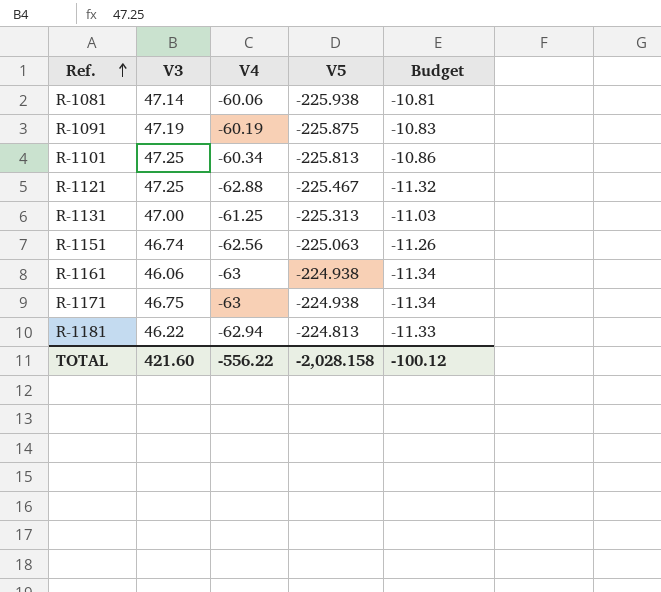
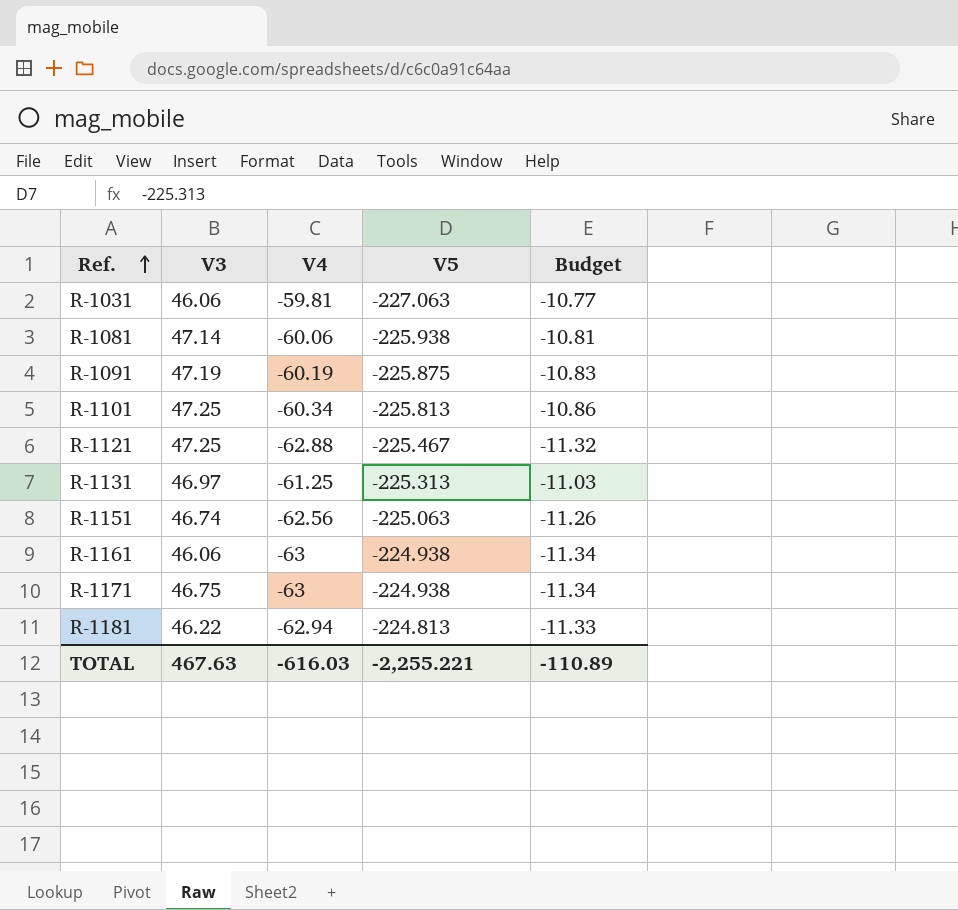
row R-1031: none -> 46.06 | -59.81 | -227.063 | -10.77
R-1131 | V3: 47.00 -> 46.97
TOTAL | V3: 421.60 -> 467.63
TOTAL | V4: -556.22 -> -616.03
TOTAL | V5: -2,028.158 -> -2,255.221
TOTAL | Budget: -100.12 -> -110.89

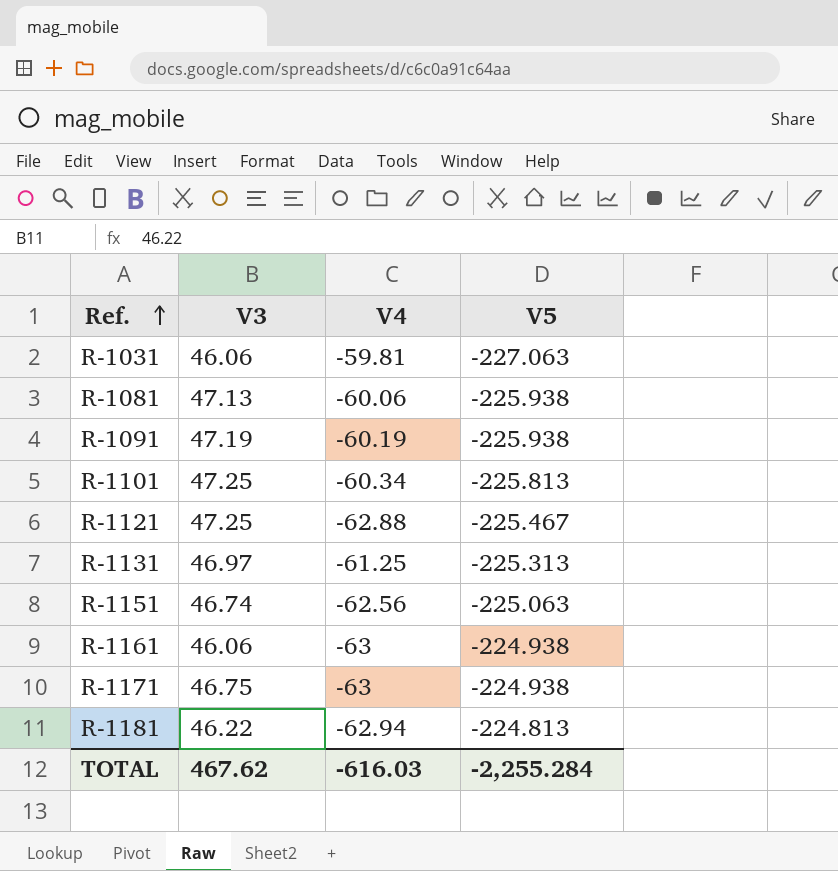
column Budget | formula: [V4] * 0.18 -> none
R-1081 | V3: 47.14 -> 47.13
R-1091 | V5: -225.875 -> -225.938
TOTAL | V3: 467.63 -> 467.62
TOTAL | V5: -2,255.221 -> -2,255.284

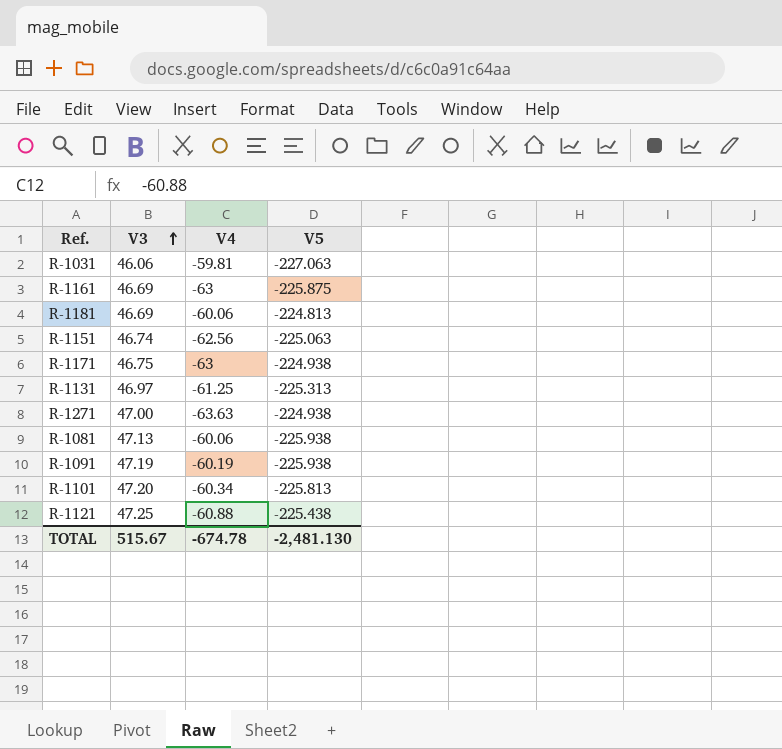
row order: Ref. ascending -> V3 ascending
R-1161 | V3: 46.06 -> 46.69
R-1161 | V5: -224.938 -> -225.875
R-1181 | V3: 46.22 -> 46.69
R-1181 | V4: -62.94 -> -60.06
row R-1271: none -> 47.00 | -63.63 | -224.938
R-1101 | V3: 47.25 -> 47.20
R-1121 | V4: -62.88 -> -60.88
R-1121 | V5: -225.467 -> -225.438
TOTAL | V3: 467.62 -> 515.67
TOTAL | V4: -616.03 -> -674.78
TOTAL | V5: -2,255.284 -> -2,481.130

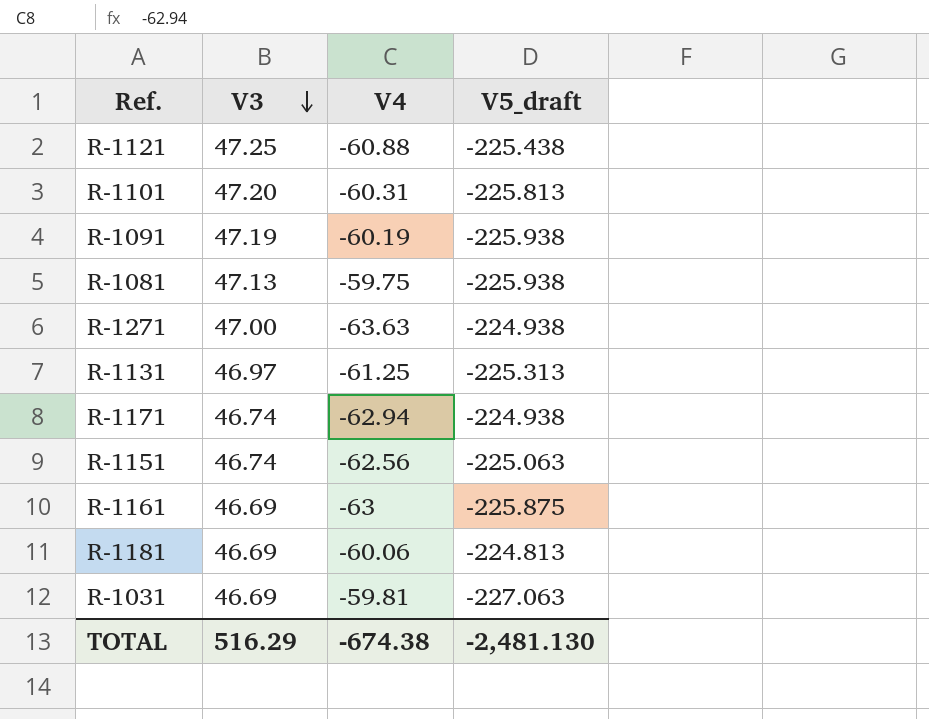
row order: V3 ascending -> V3 descending
column name: V5 -> V5_draft
R-1101 | V4: -60.34 -> -60.31
R-1081 | V4: -60.06 -> -59.75
R-1171 | V3: 46.75 -> 46.74
R-1171 | V4: -63 -> -62.94
R-1031 | V3: 46.06 -> 46.69
TOTAL | V3: 515.67 -> 516.29
TOTAL | V4: -674.78 -> -674.38

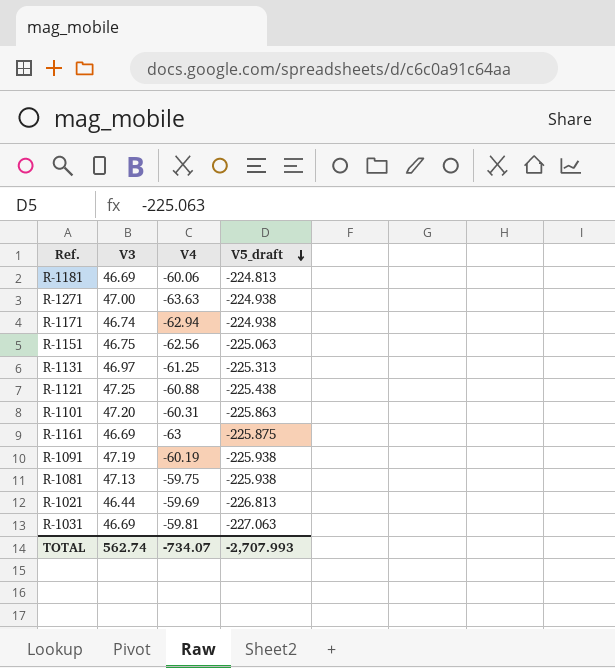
row order: V3 descending -> V5_draft descending
R-1151 | V3: 46.74 -> 46.75
R-1101 | V5_draft: -225.813 -> -225.863
row R-1021: none -> 46.44 | -59.69 | -226.813
TOTAL | V3: 516.29 -> 562.74
TOTAL | V4: -674.38 -> -734.07
TOTAL | V5_draft: -2,481.130 -> -2,707.993

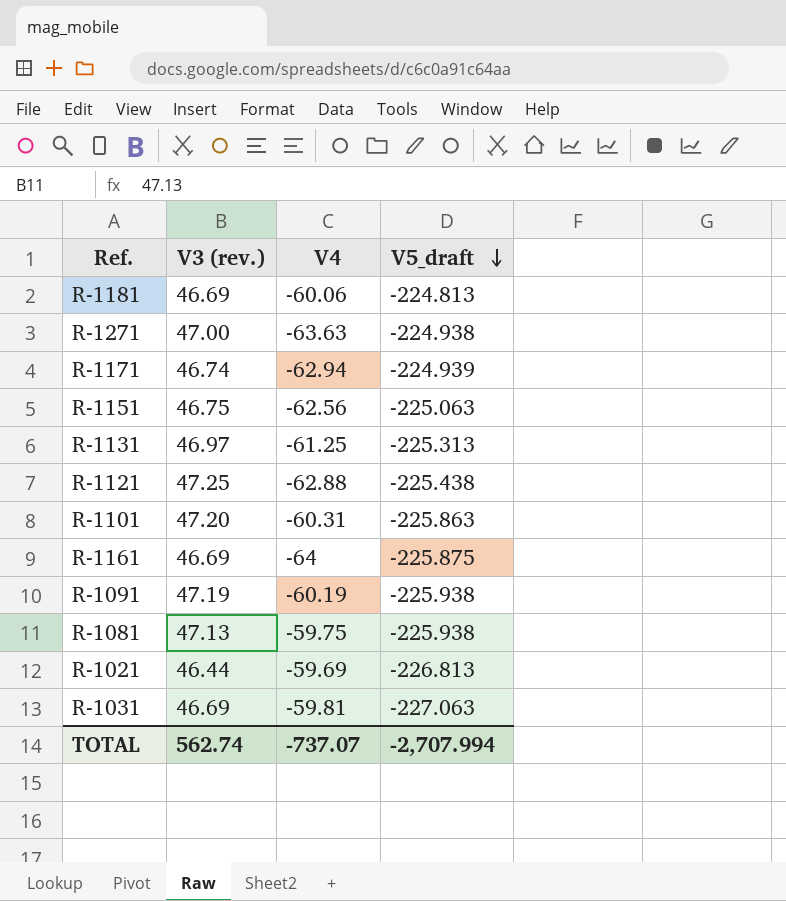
column name: V3 -> V3 (rev.)
R-1171 | V5_draft: -224.938 -> -224.939
R-1121 | V4: -60.88 -> -62.88
R-1161 | V4: -63 -> -64
TOTAL | V4: -734.07 -> -737.07
TOTAL | V5_draft: -2,707.993 -> -2,707.994

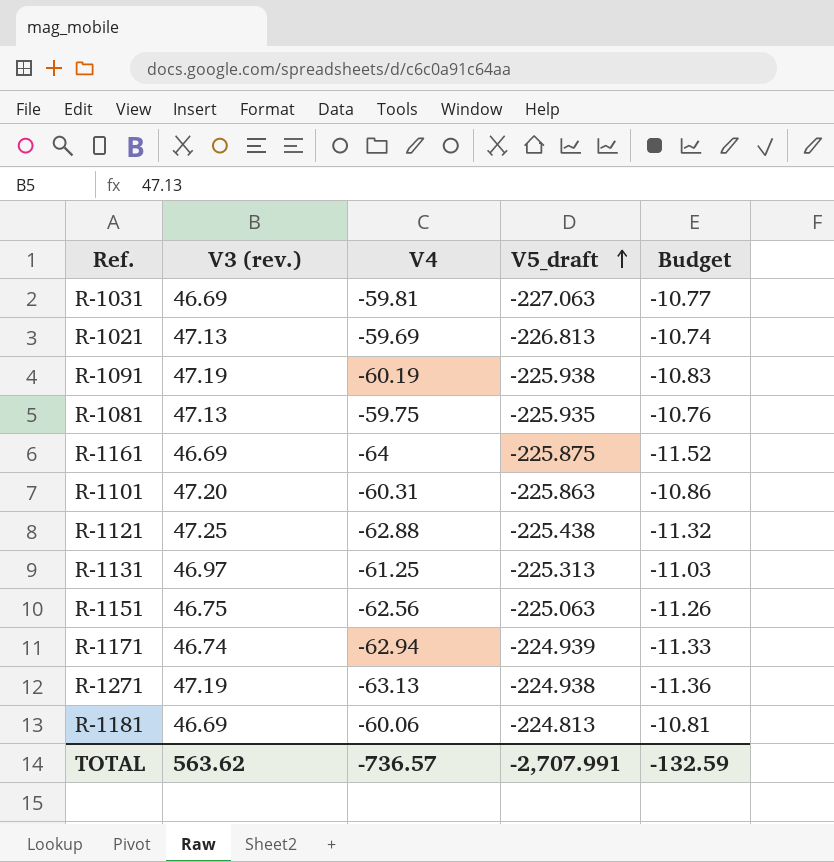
row order: V5_draft descending -> V5_draft ascending
column Budget | formula: none -> [V4] * 0.18
R-1021 | V3 (rev.): 46.44 -> 47.13
R-1081 | V5_draft: -225.938 -> -225.935
R-1271 | V3 (rev.): 47.00 -> 47.19
R-1271 | V4: -63.63 -> -63.13
TOTAL | V3 (rev.): 562.74 -> 563.62
TOTAL | V4: -737.07 -> -736.57
TOTAL | V5_draft: -2,707.994 -> -2,707.991

